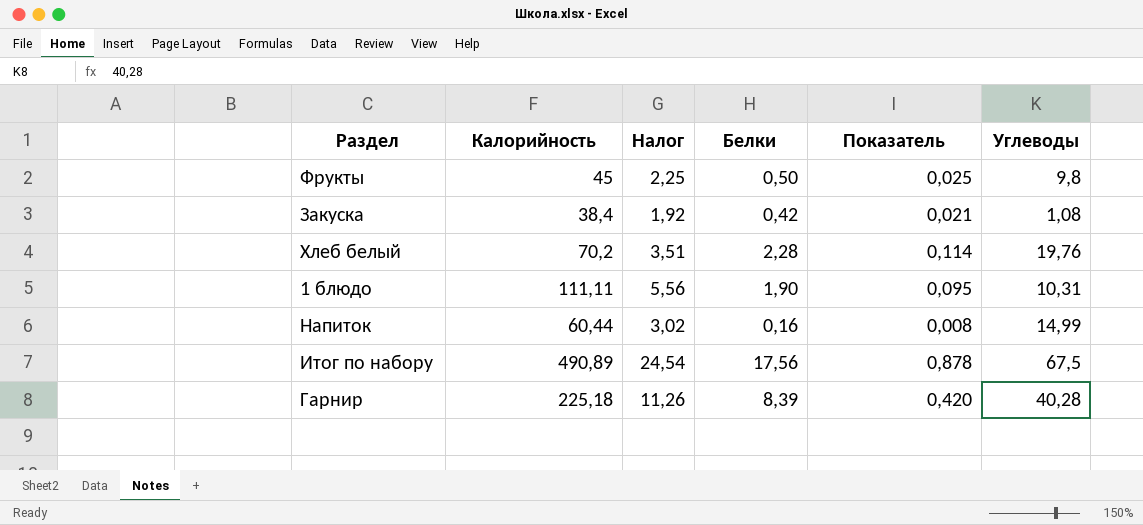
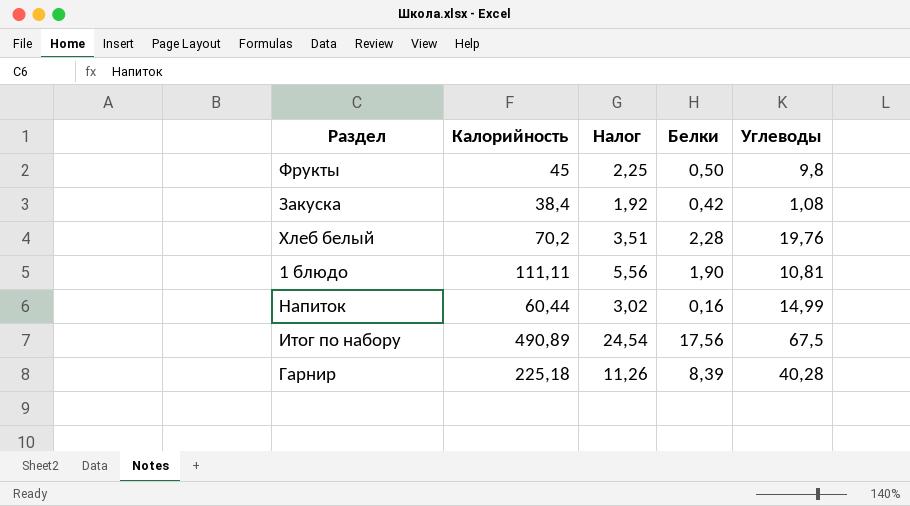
column Показатель | formula: [Белки] * 0,05 -> none
1 блюдо | Углеводы: 10,31 -> 10,81

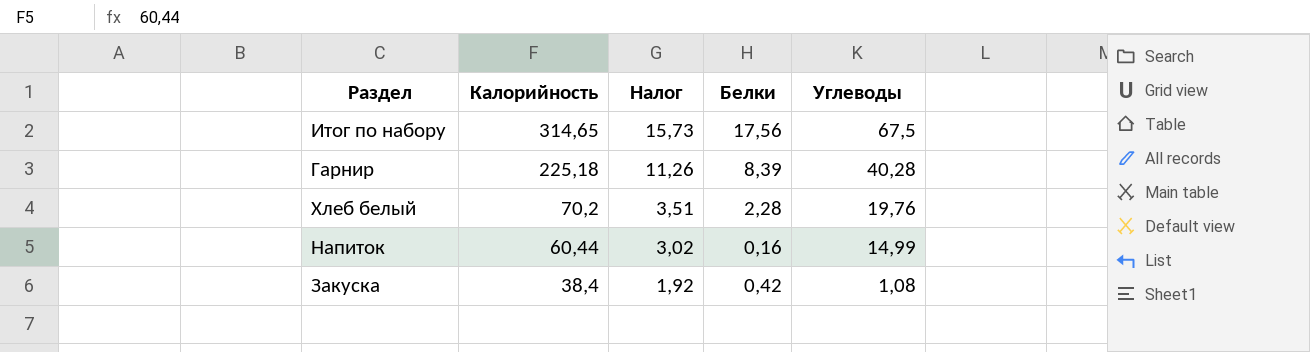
row order: none -> Калорийность descending
row Фрукты: 45 | 2,25 | 0,50 | 9,8 -> none
row 1 блюдо: 111,11 | 5,56 | 1,90 | 10,81 -> none
Итог по набору | Калорийность: 490,89 -> 314,65
Итог по набору | Налог: 24,54 -> 15,73

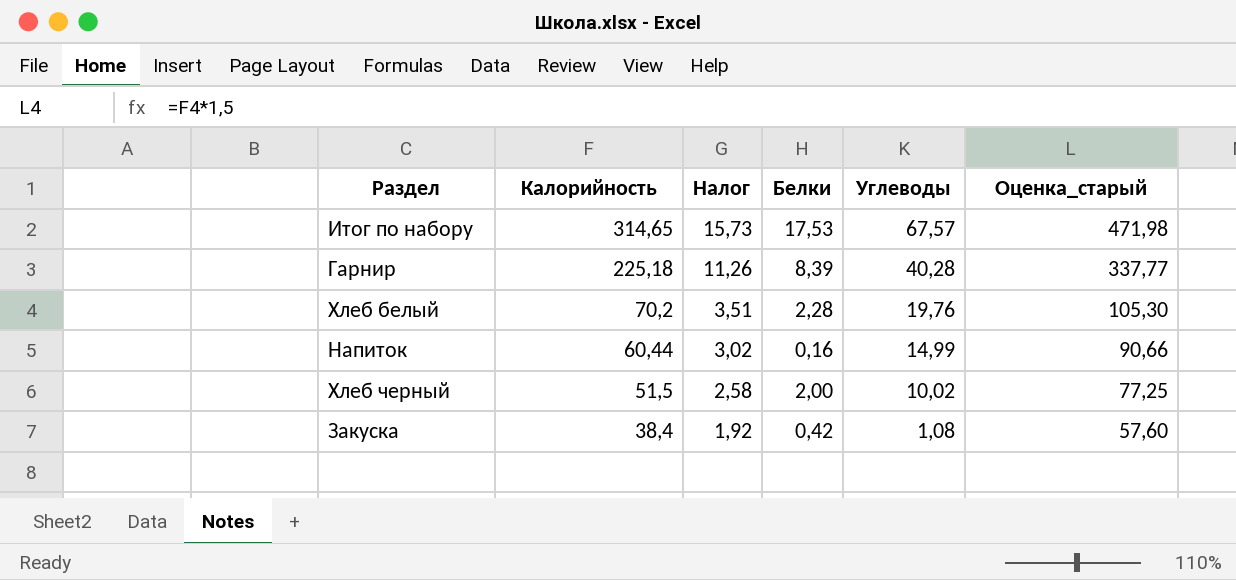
column Оценка_старый | formula: none -> [Калорийность] * 1,5
Итог по набору | Белки: 17,56 -> 17,53
Итог по набору | Углеводы: 67,5 -> 67,57
row Хлеб черный: none -> 51,5 | 2,58 | 2,00 | 10,02 | 77,25

